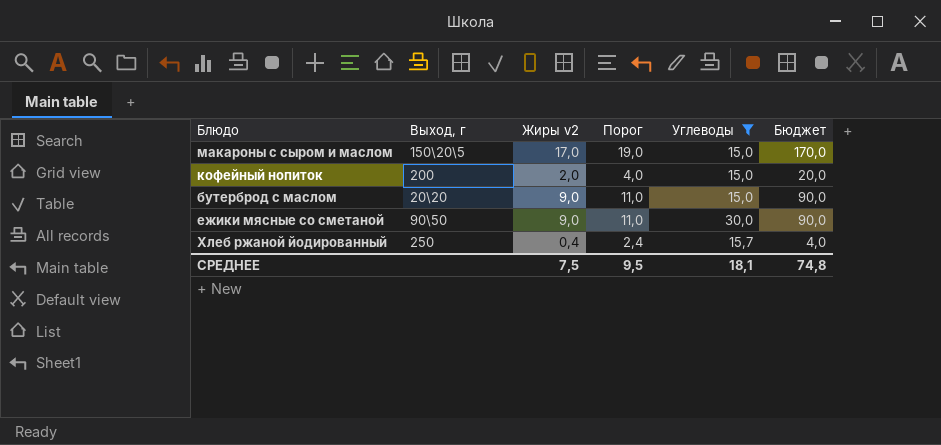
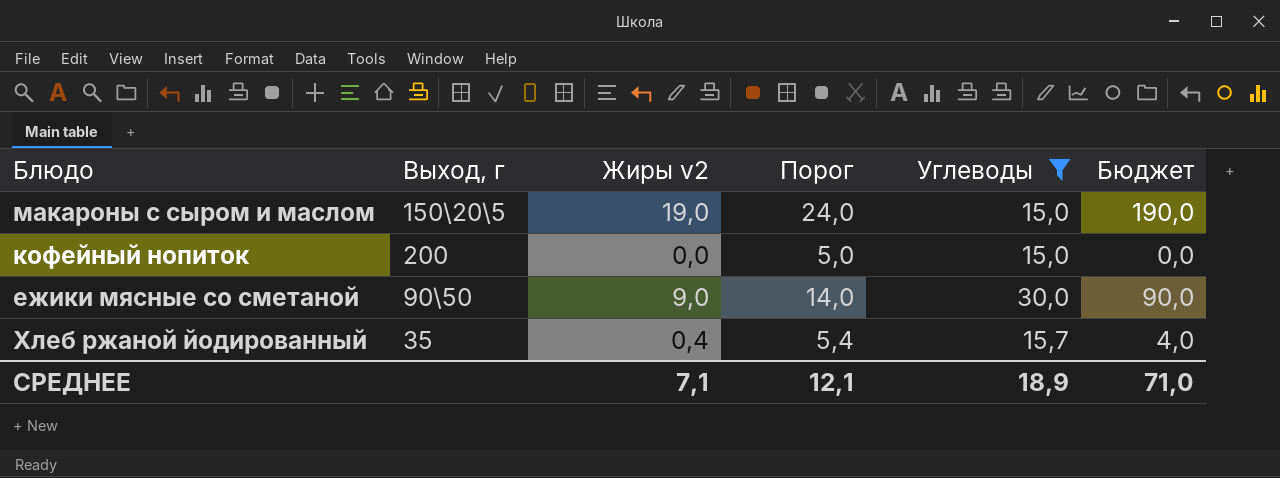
column Порог | formula: [Жиры v2] + 2 -> [Жиры v2] + 5
row бутерброд с маслом: 20\20 | 9,0 | 11,0 | 15,0 | 90,0 -> none
макароны с сыром и маслом | Жиры v2: 17,0 -> 19,0
макароны с сыром и маслом | Бюджет: 170,0 -> 190,0
кофейный нопиток | Жиры v2: 2,0 -> 0,0
кофейный нопиток | Бюджет: 20,0 -> 0,0
Хлеб ржаной йодированный | Выход, г: 250 -> 35
СРЕДНЕЕ | Жиры v2: 7,5 -> 7,1
СРЕДНЕЕ | Порог: 9,5 -> 12,1
СРЕДНЕЕ | Углеводы: 18,1 -> 18,9
СРЕДНЕЕ | Бюджет: 74,8 -> 71,0

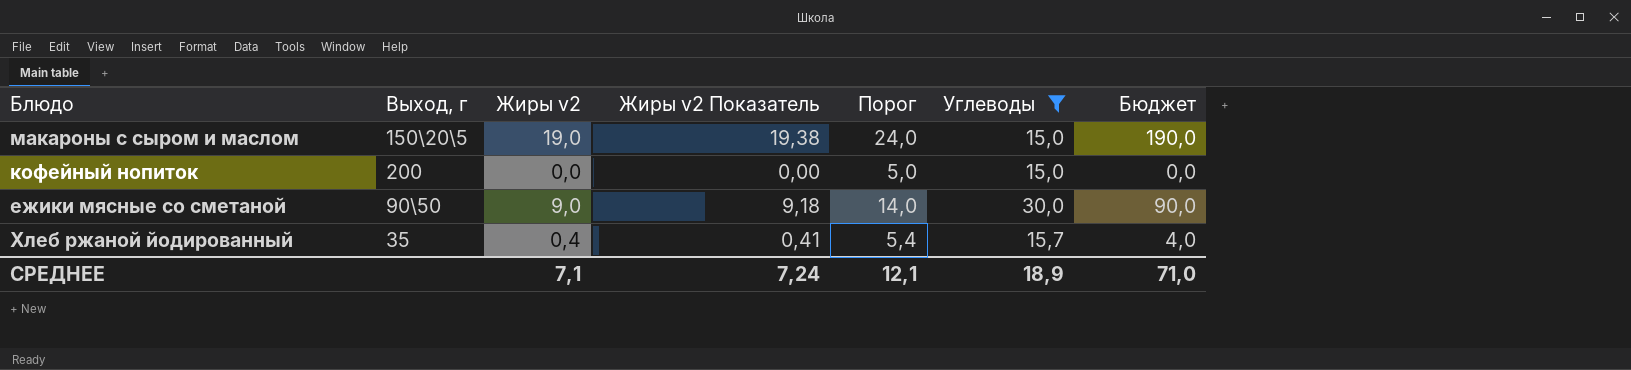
column Жиры v2 Показатель | formula: none -> [Жиры v2] * 1,02

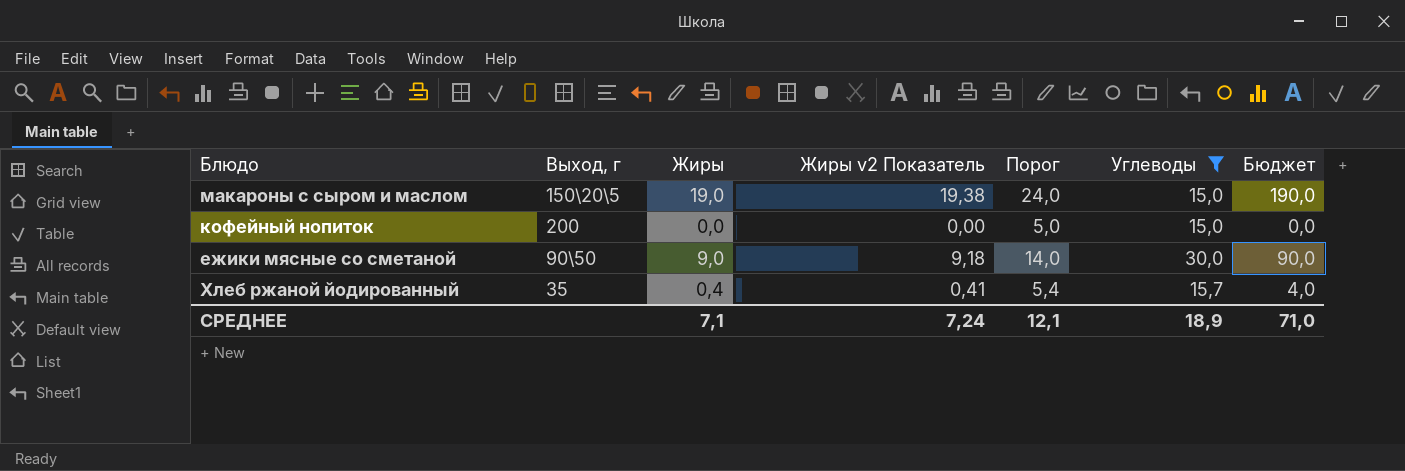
column name: Жиры v2 -> Жиры

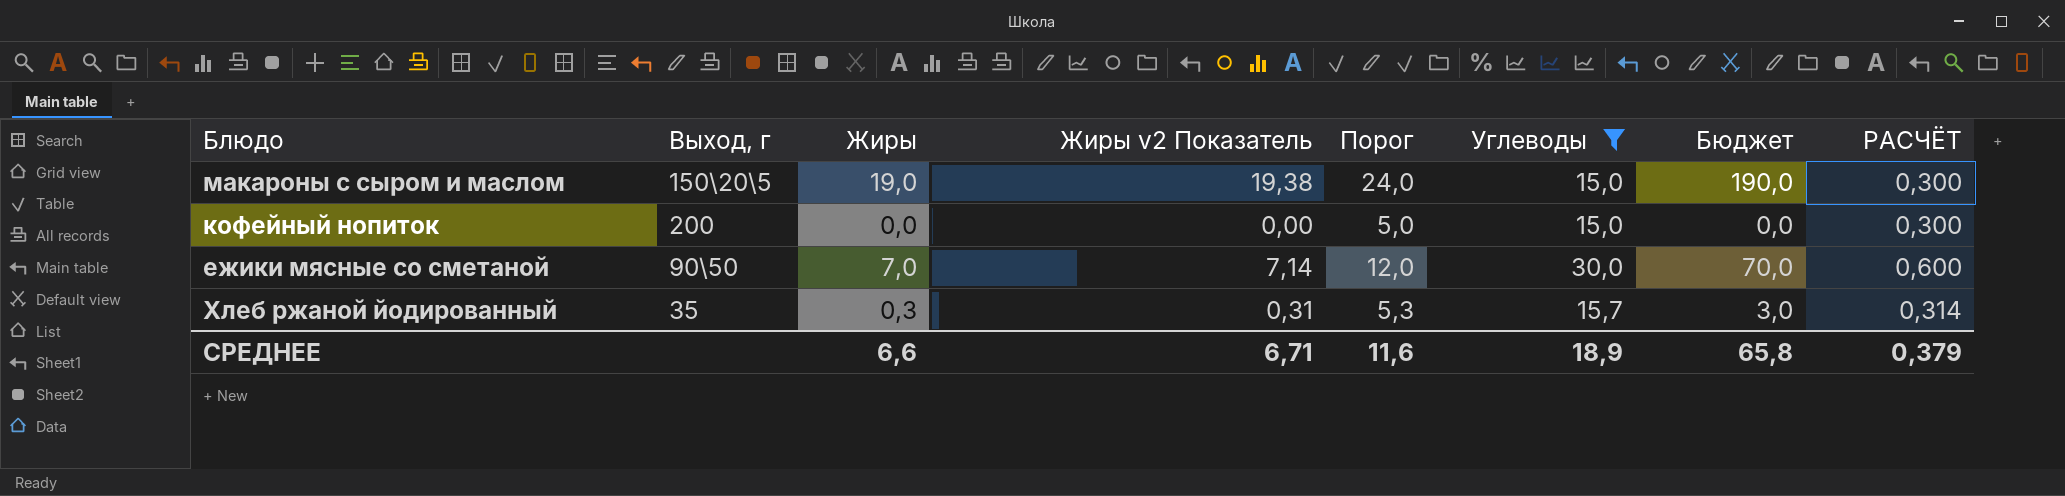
column РАСЧЁТ | formula: none -> [Углеводы] * 0,02
ежики мясные со сметаной | Жиры: 9,0 -> 7,0
ежики мясные со сметаной | Жиры v2 Показатель: 9,18 -> 7,14
ежики мясные со сметаной | Порог: 14,0 -> 12,0
ежики мясные со сметаной | Бюджет: 90,0 -> 70,0
Хлеб ржаной йодированный | Жиры: 0,4 -> 0,3
Хлеб ржаной йодированный | Жиры v2 Показатель: 0,41 -> 0,31
Хлеб ржаной йодированный | Порог: 5,4 -> 5,3
Хлеб ржаной йодированный | Бюджет: 4,0 -> 3,0
СРЕДНЕЕ | Жиры: 7,1 -> 6,6
СРЕДНЕЕ | Жиры v2 Показатель: 7,24 -> 6,71
СРЕДНЕЕ | Порог: 12,1 -> 11,6
СРЕДНЕЕ | Бюджет: 71,0 -> 65,8

